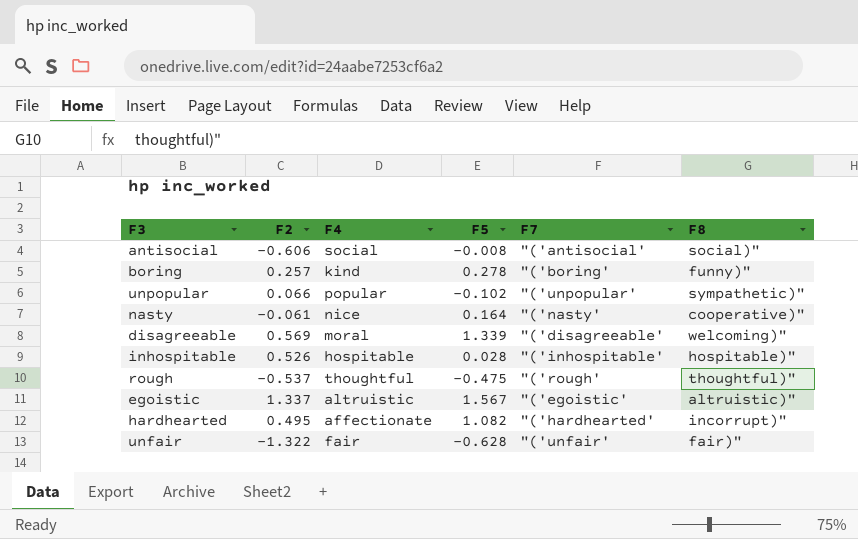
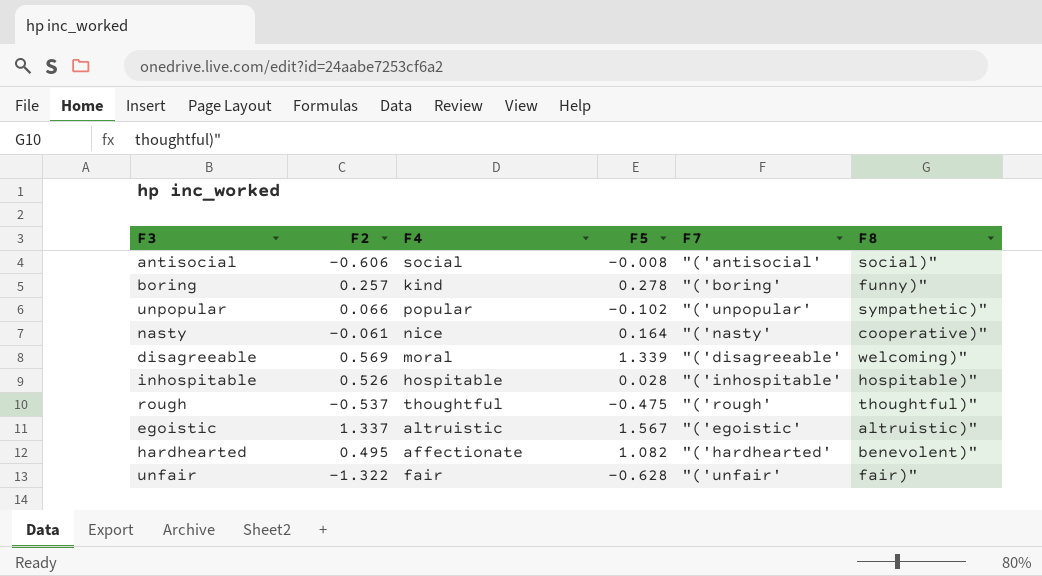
hardhearted | F8: incorrupt)" -> benevolent)"

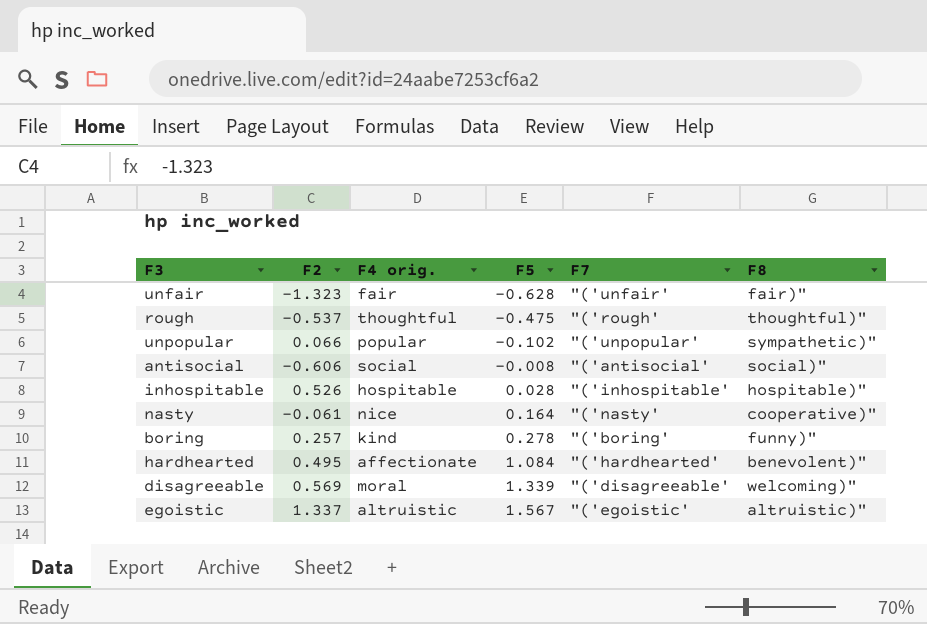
row order: none -> F5 ascending
column name: F4 -> F4 orig.
unfair | F2: -1.322 -> -1.323
hardhearted | F5: 1.082 -> 1.084

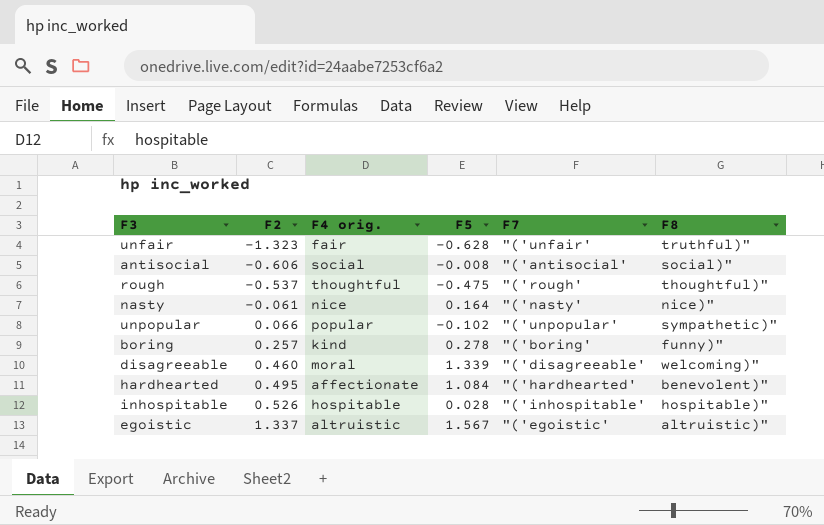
row order: F5 ascending -> F2 ascending
unfair | F8: fair)" -> truthful)"
nasty | F8: cooperative)" -> nice)"
disagreeable | F2: 0.569 -> 0.460

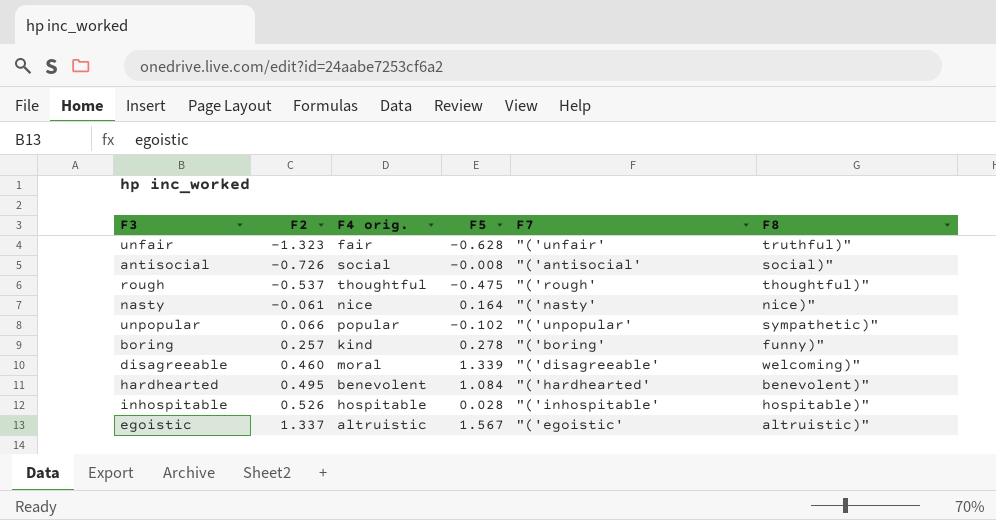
antisocial | F2: -0.606 -> -0.726
hardhearted | F4 orig.: affectionate -> benevolent

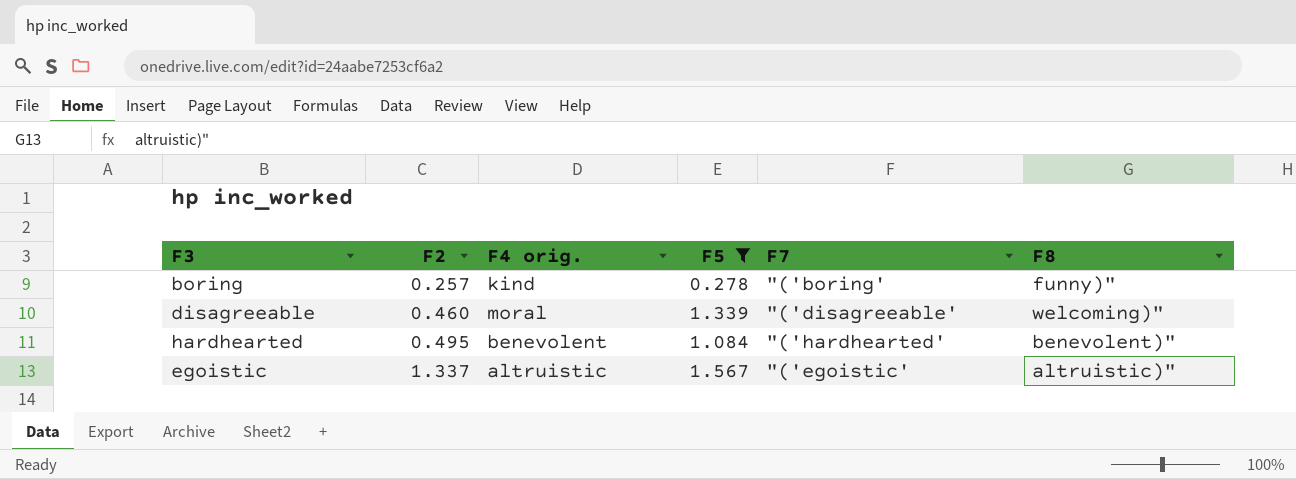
filter: none -> F5 >= 0.278

